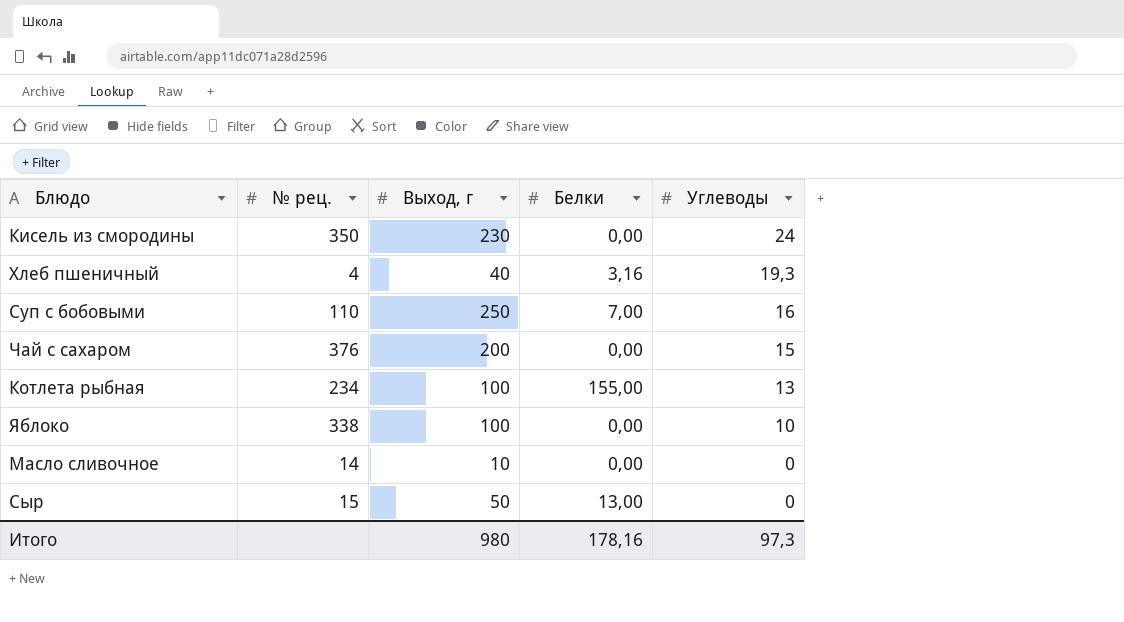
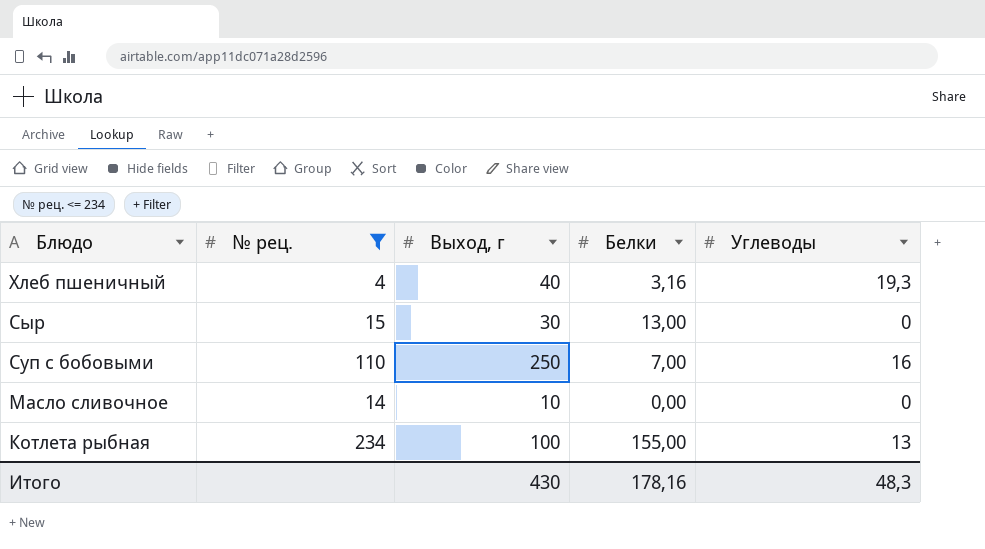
filter: none -> № рец. <= 234
row order: Углеводы descending -> Блюдо descending
Сыр | Выход, г: 50 -> 30
Итого | Выход, г: 980 -> 430
Итого | Углеводы: 97,3 -> 48,3

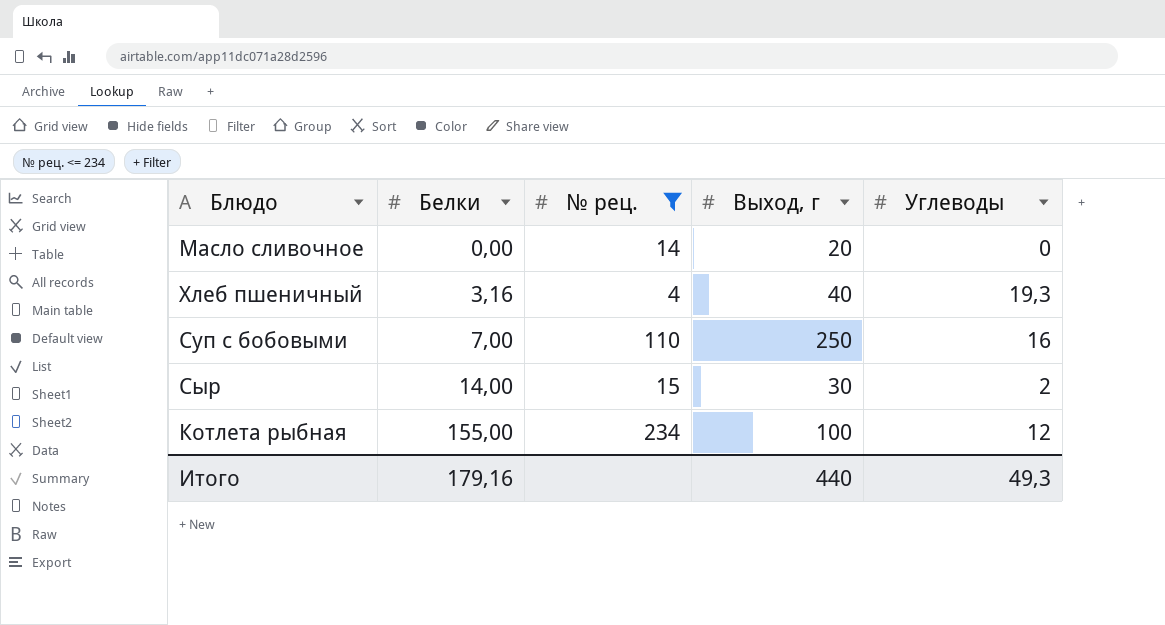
row order: Блюдо descending -> Белки ascending
column Белки | position: 4 -> 2
Масло сливочное | Выход, г: 10 -> 20
Сыр | Белки: 13,00 -> 14,00
Сыр | Углеводы: 0 -> 2
Котлета рыбная | Углеводы: 13 -> 12
Итого | Белки: 178,16 -> 179,16
Итого | Выход, г: 430 -> 440
Итого | Углеводы: 48,3 -> 49,3

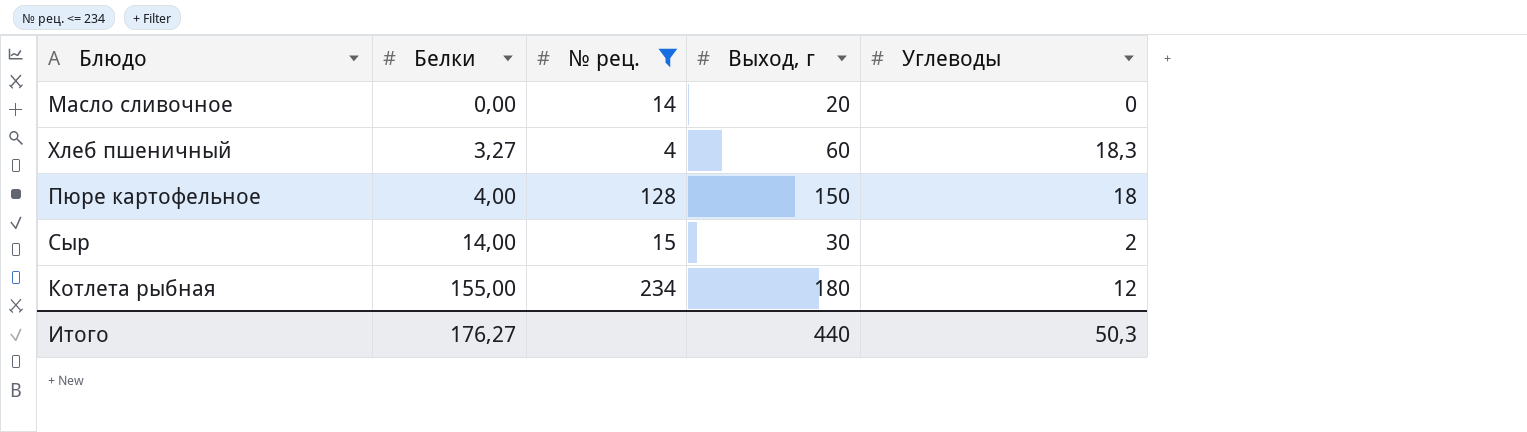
row Суп с бобовыми: 7,00 | 110 | 250 | 16 -> none
Хлеб пшеничный | Белки: 3,16 -> 3,27
Хлеб пшеничный | Выход, г: 40 -> 60
Хлеб пшеничный | Углеводы: 19,3 -> 18,3
row Пюре картофельное: none -> 4,00 | 128 | 150 | 18
Котлета рыбная | Выход, г: 100 -> 180
Итого | Белки: 179,16 -> 176,27
Итого | Углеводы: 49,3 -> 50,3

